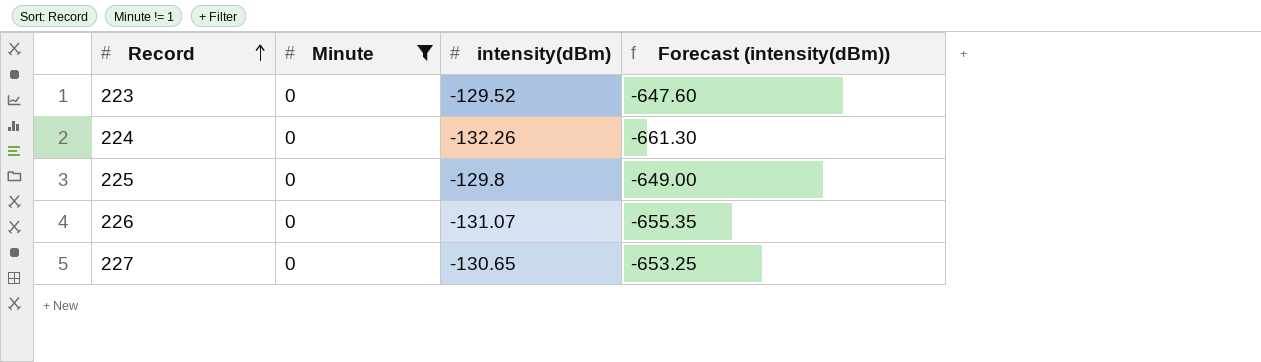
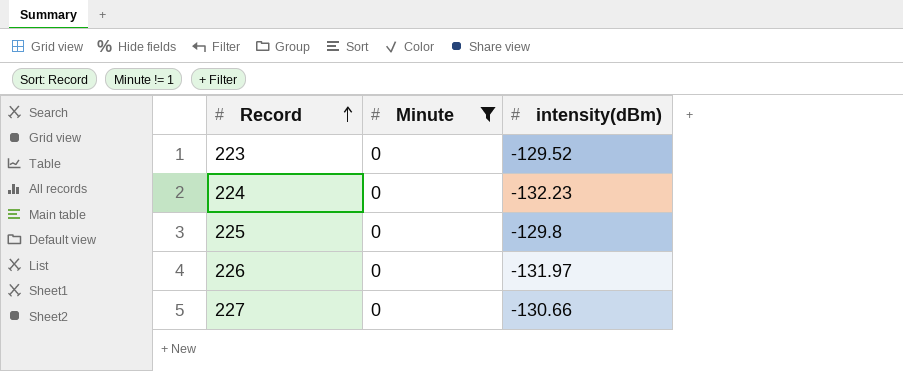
column Forecast (intensity(dBm)) | formula: [intensity(dBm)] * 5 -> none
224 | intensity(dBm): -132.26 -> -132.23
226 | intensity(dBm): -131.07 -> -131.97
227 | intensity(dBm): -130.65 -> -130.66

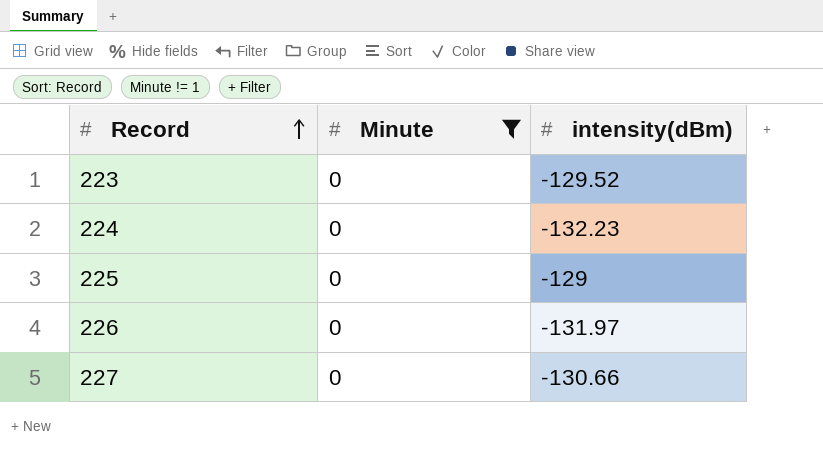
225 | intensity(dBm): -129.8 -> -129

